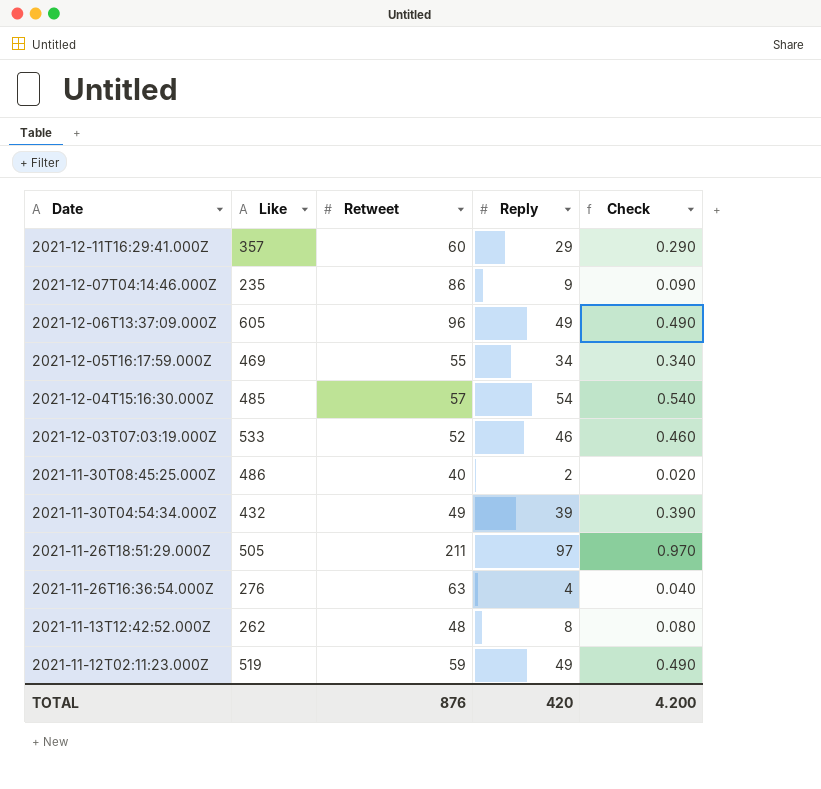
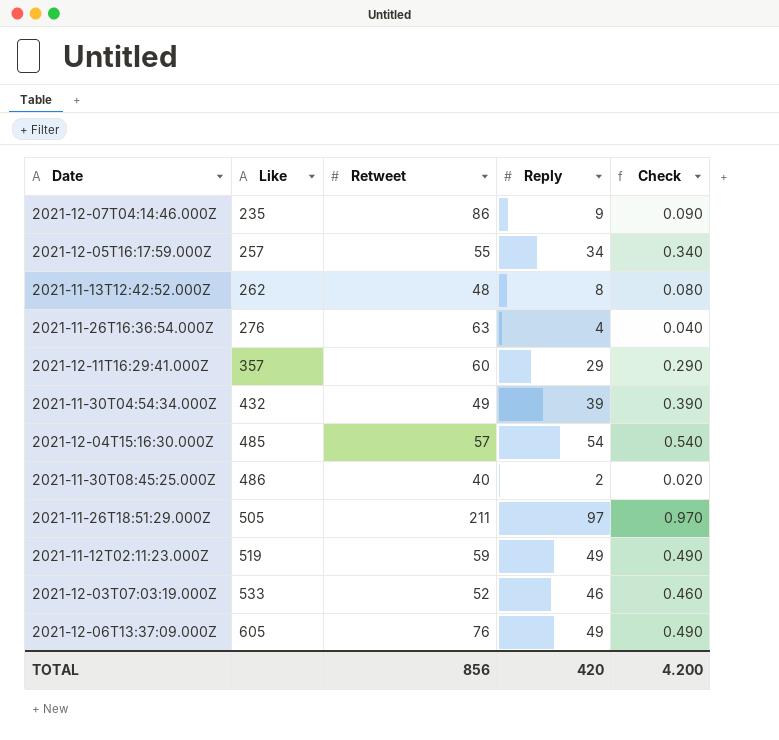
row order: Date descending -> Like ascending
2021-12-05T16:17:59.000Z | Like: 469 -> 257
2021-12-06T13:37:09.000Z | Retweet: 96 -> 76
TOTAL | Retweet: 876 -> 856

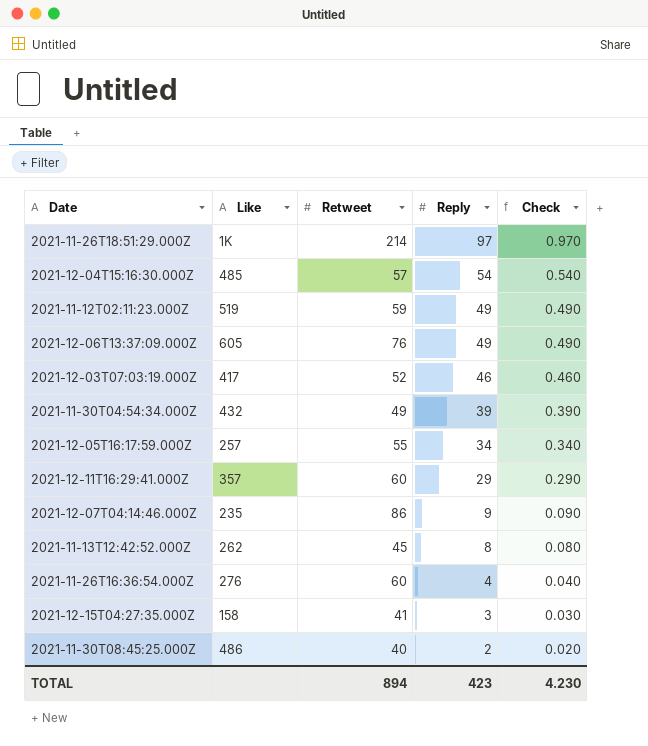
row order: Like ascending -> Reply descending
2021-11-26T18:51:29.000Z | Like: 505 -> 1K
2021-11-26T18:51:29.000Z | Retweet: 211 -> 214
2021-12-03T07:03:19.000Z | Like: 533 -> 417
2021-11-13T12:42:52.000Z | Retweet: 48 -> 45
2021-11-26T16:36:54.000Z | Retweet: 63 -> 60
row 2021-12-15T04:27:35.000Z: none -> 158 | 41 | 3 | 0.030
TOTAL | Retweet: 856 -> 894
TOTAL | Reply: 420 -> 423
TOTAL | Check: 4.200 -> 4.230

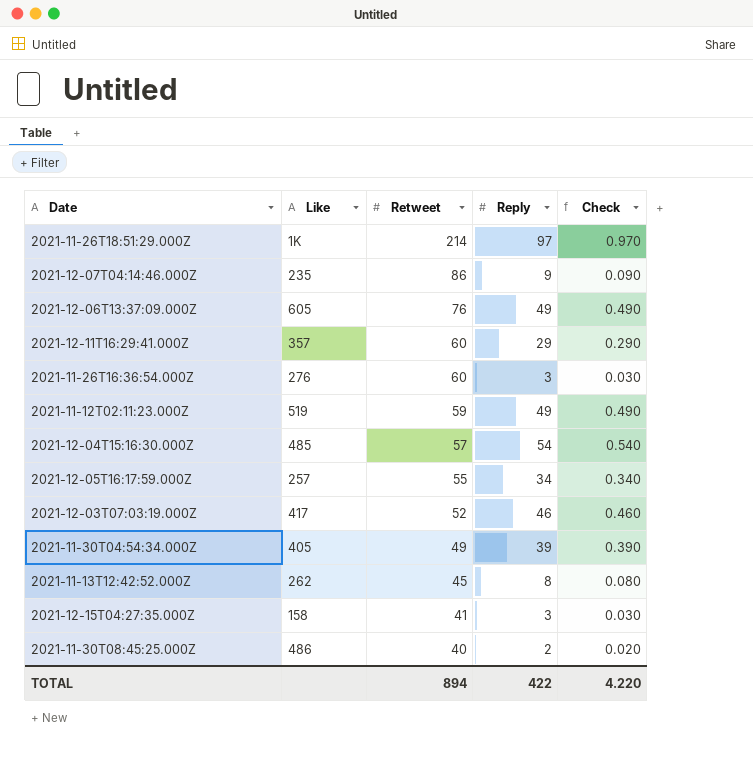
row order: Reply descending -> Retweet descending
2021-11-26T16:36:54.000Z | Reply: 4 -> 3
2021-11-26T16:36:54.000Z | Check: 0.040 -> 0.030
2021-11-30T04:54:34.000Z | Like: 432 -> 405
TOTAL | Reply: 423 -> 422
TOTAL | Check: 4.230 -> 4.220

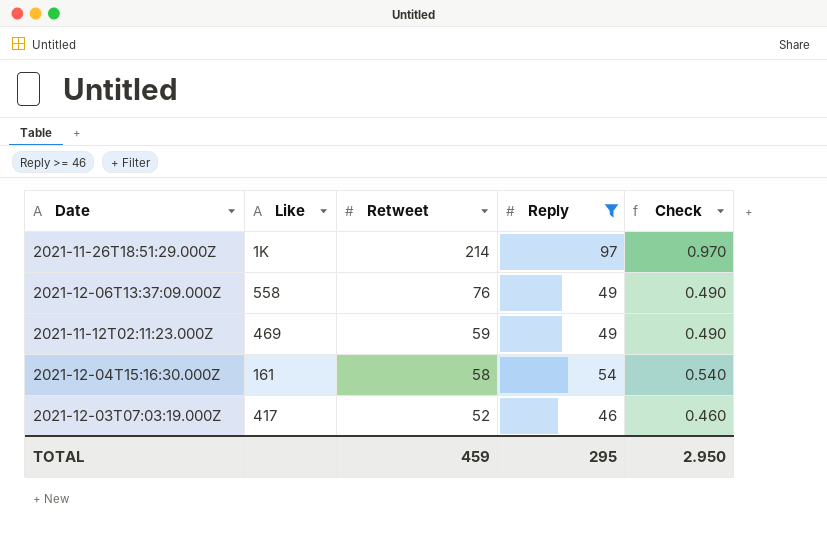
filter: none -> Reply >= 46
2021-12-06T13:37:09.000Z | Like: 605 -> 558
2021-11-12T02:11:23.000Z | Like: 519 -> 469
2021-12-04T15:16:30.000Z | Like: 485 -> 161
2021-12-04T15:16:30.000Z | Retweet: 57 -> 58
TOTAL | Retweet: 894 -> 459
TOTAL | Reply: 422 -> 295
TOTAL | Check: 4.220 -> 2.950

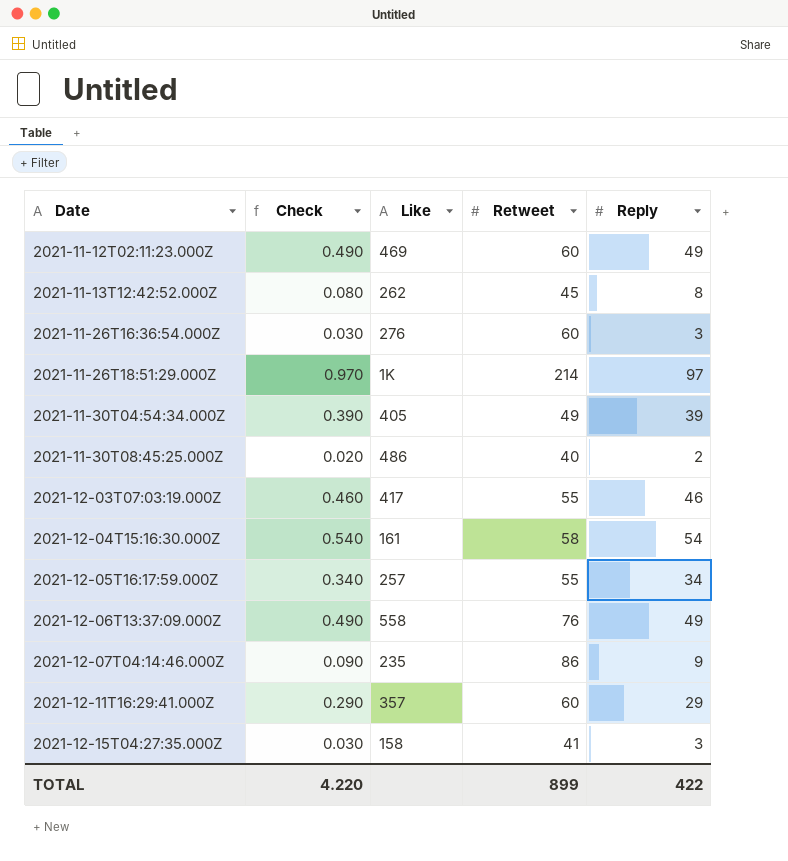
filter: Reply >= 46 -> none
row order: Retweet descending -> Date ascending
column Check | position: 5 -> 2
2021-11-12T02:11:23.000Z | Retweet: 59 -> 60
2021-12-03T07:03:19.000Z | Retweet: 52 -> 55
TOTAL | Check: 2.950 -> 4.220
TOTAL | Retweet: 459 -> 899
TOTAL | Reply: 295 -> 422

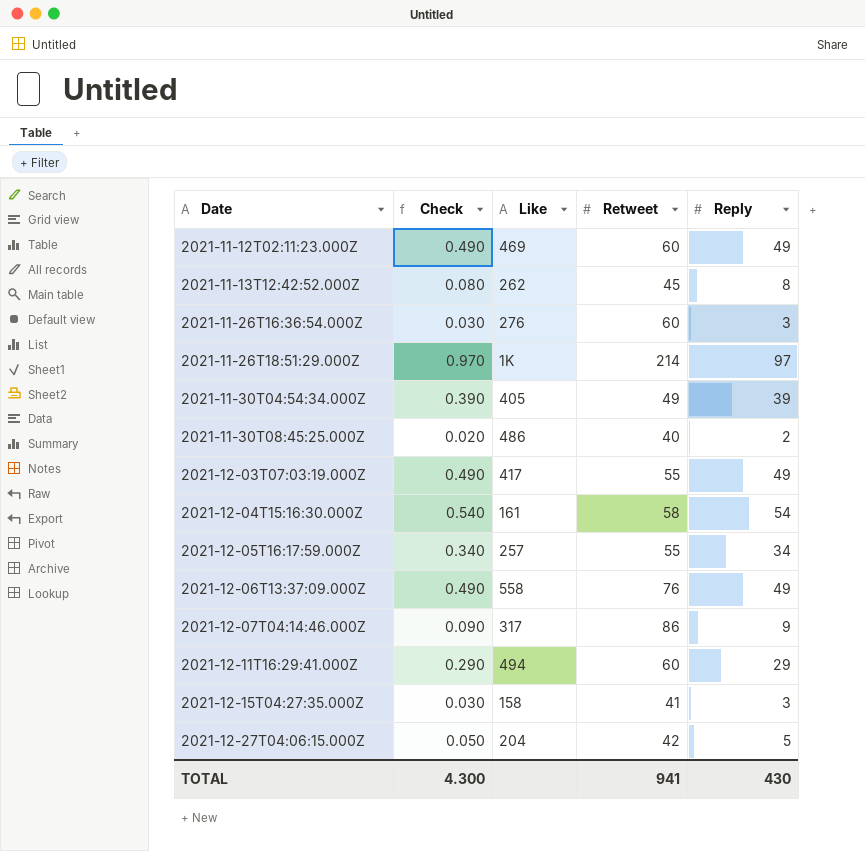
2021-12-03T07:03:19.000Z | Check: 0.460 -> 0.490
2021-12-03T07:03:19.000Z | Reply: 46 -> 49
2021-12-07T04:14:46.000Z | Like: 235 -> 317
2021-12-11T16:29:41.000Z | Like: 357 -> 494
row 2021-12-27T04:06:15.000Z: none -> 0.050 | 204 | 42 | 5
TOTAL | Check: 4.220 -> 4.300
TOTAL | Retweet: 899 -> 941
TOTAL | Reply: 422 -> 430

